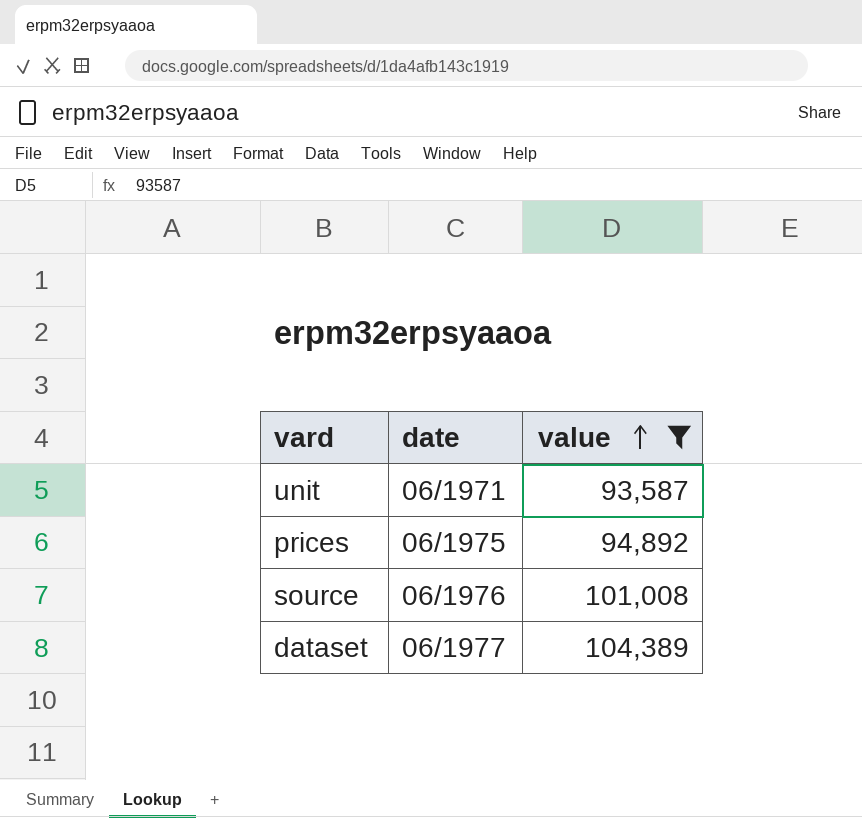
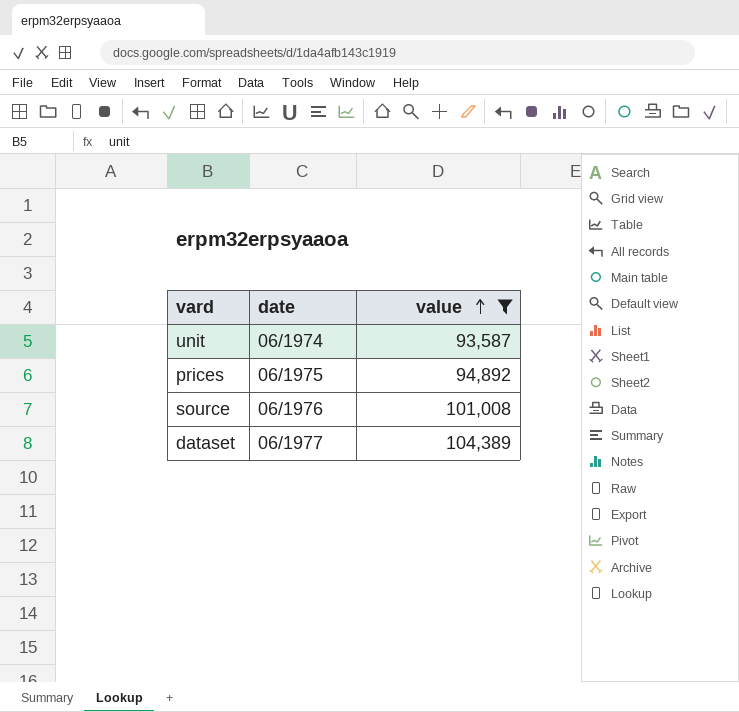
unit | date: 06/1971 -> 06/1974

